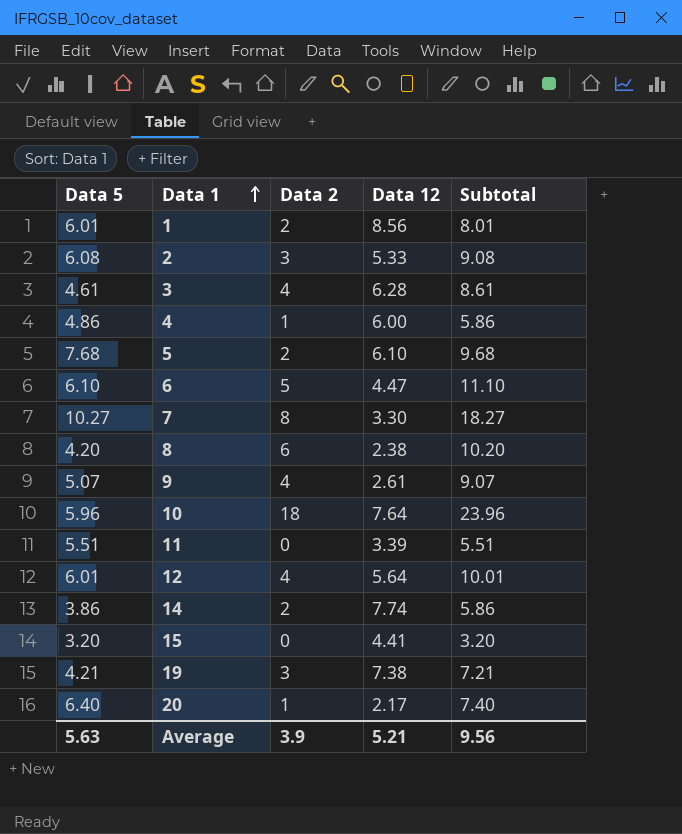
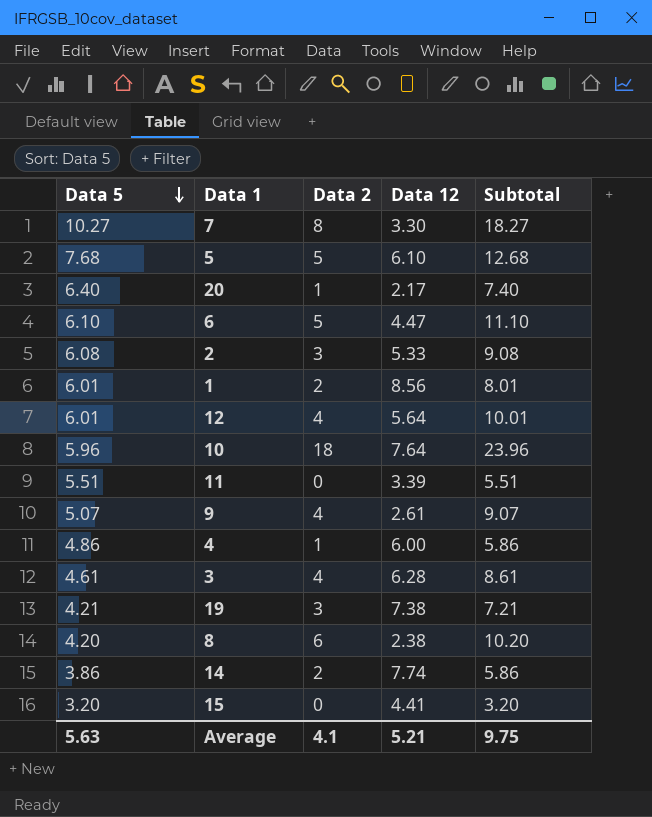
row order: Data 1 ascending -> Data 5 descending
5 | Data 2: 2 -> 5
5 | Subtotal: 9.68 -> 12.68
Average | Data 2: 3.9 -> 4.1
Average | Subtotal: 9.56 -> 9.75

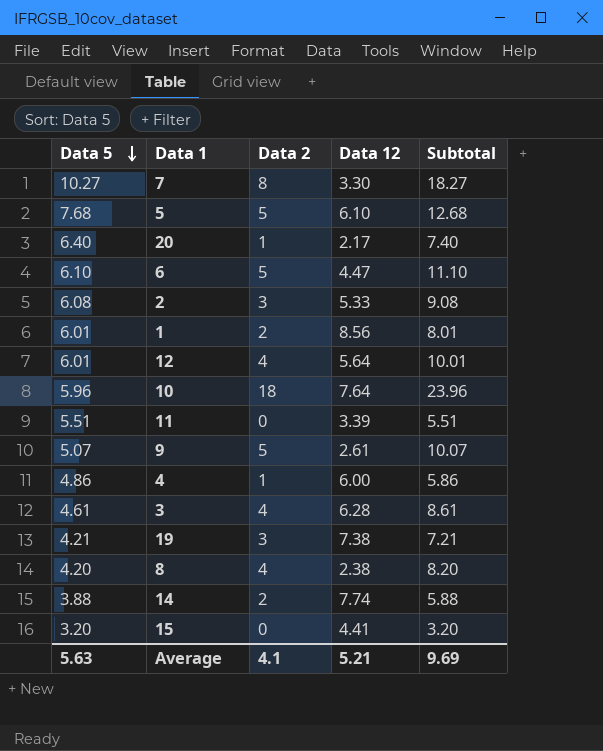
9 | Data 2: 4 -> 5
9 | Subtotal: 9.07 -> 10.07
8 | Data 2: 6 -> 4
8 | Subtotal: 10.20 -> 8.20
14 | Data 5: 3.86 -> 3.88
14 | Subtotal: 5.86 -> 5.88
Average | Subtotal: 9.75 -> 9.69

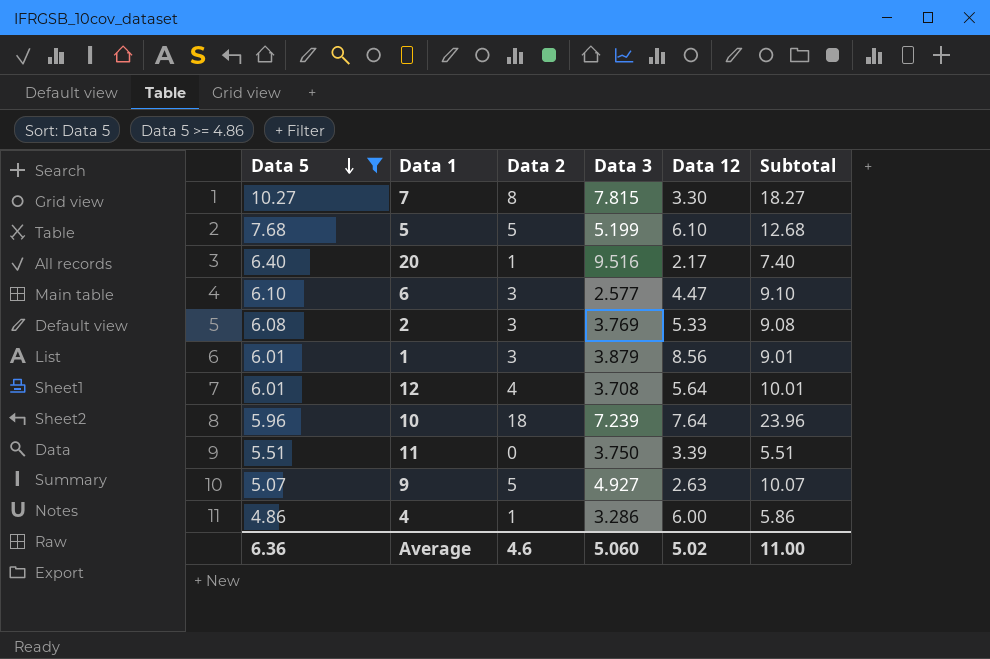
filter: none -> Data 5 >= 4.86
column Data 3 | position: none -> 4
6 | Data 2: 5 -> 3
6 | Subtotal: 11.10 -> 9.10
1 | Data 2: 2 -> 3
1 | Subtotal: 8.01 -> 9.01
9 | Data 12: 2.61 -> 2.63
Average | Data 5: 5.63 -> 6.36
Average | Data 2: 4.1 -> 4.6
Average | Data 12: 5.21 -> 5.02
Average | Subtotal: 9.69 -> 11.00

